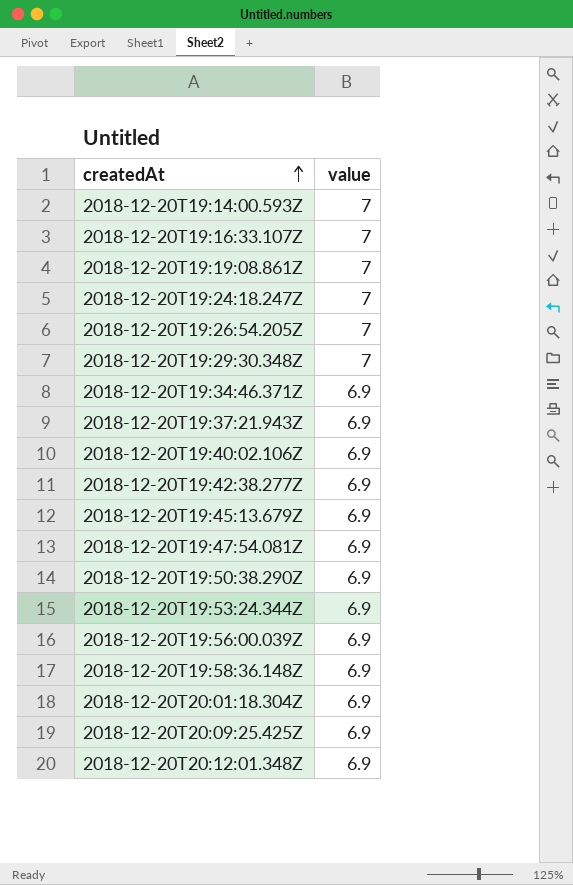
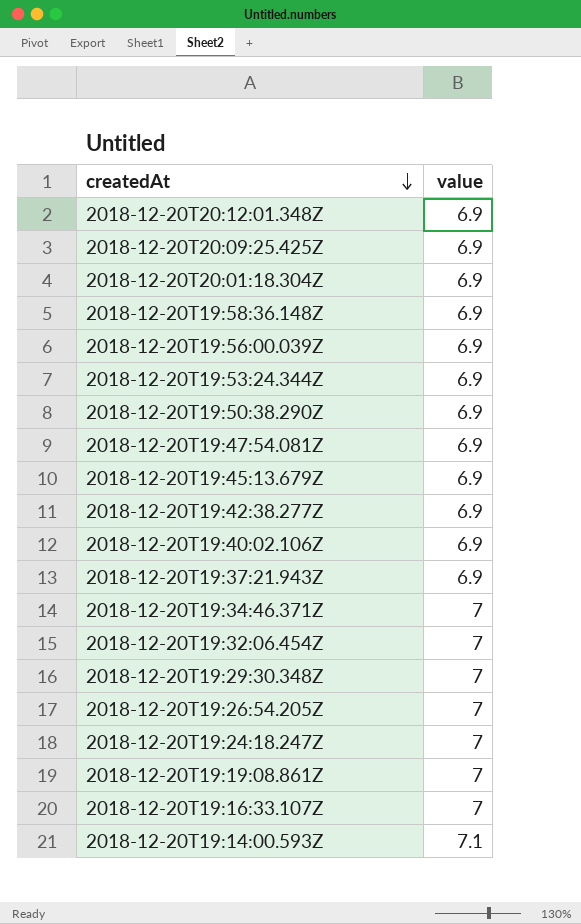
row order: createdAt ascending -> createdAt descending
2018-12-20T19:34:46.371Z | value: 6.9 -> 7
row 2018-12-20T19:32:06.454Z: none -> 7
2018-12-20T19:14:00.593Z | value: 7 -> 7.1

